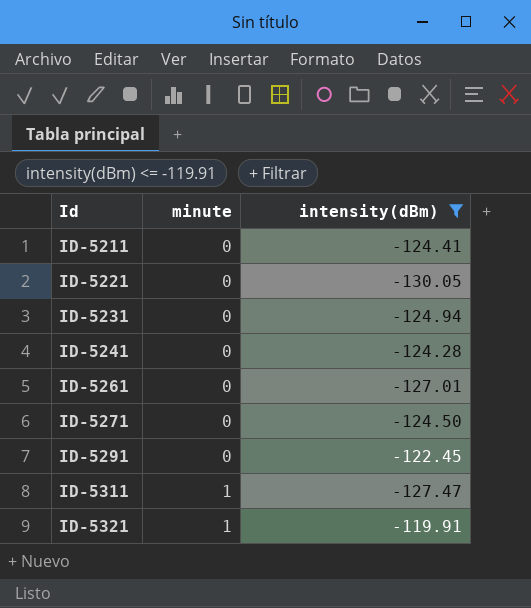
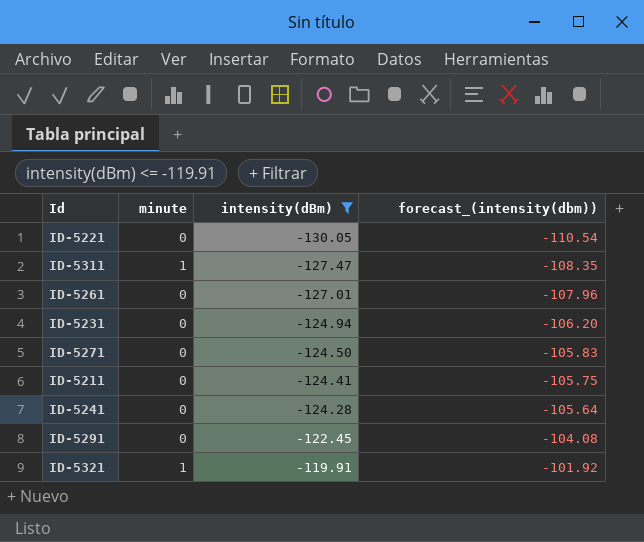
row order: Id ascending -> intensity(dBm) ascending
column forecast_(intensity(dbm)) | formula: none -> [intensity(dBm)] * 0.85

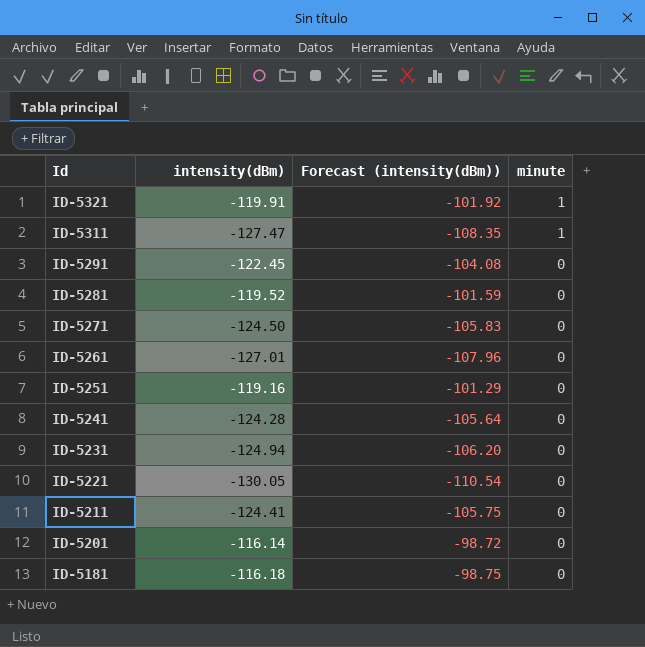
filter: intensity(dBm) <= -119.91 -> none
row order: intensity(dBm) ascending -> Id descending
column name: forecast_(intensity(dbm)) -> Forecast (intensity(dBm))
column minute | position: 2 -> 4

